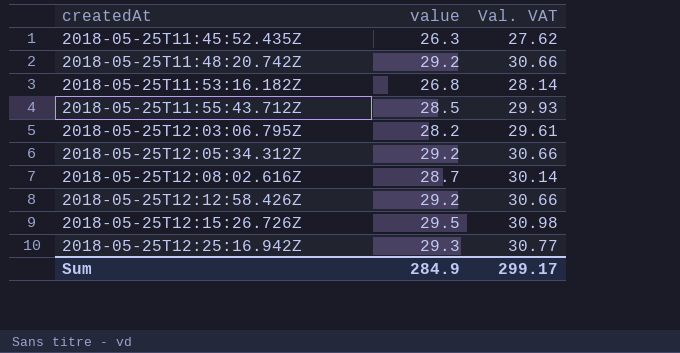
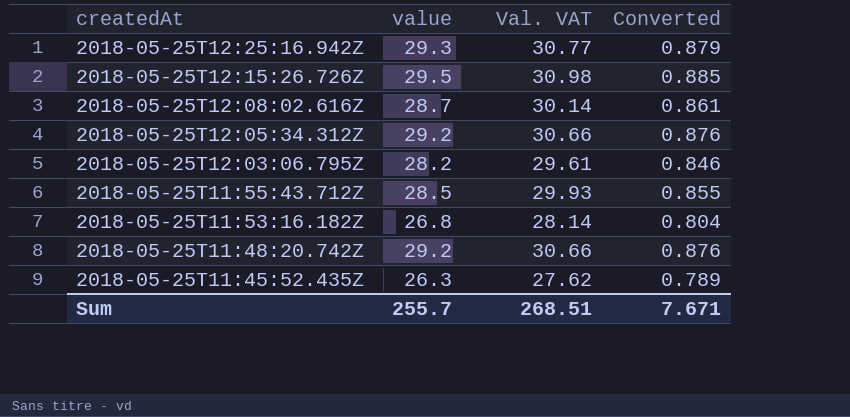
row order: createdAt ascending -> createdAt descending
column Converted | formula: none -> [value] * 0.03
row 2018-05-25T12:12:58.426Z: 29.2 | 30.66 -> none
Sum | value: 284.9 -> 255.7
Sum | Val. VAT: 299.17 -> 268.51

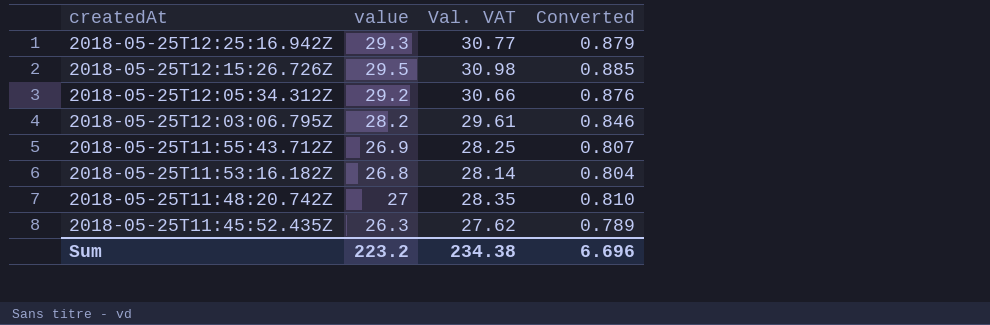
row 2018-05-25T12:08:02.616Z: 28.7 | 30.14 | 0.861 -> none
2018-05-25T11:55:43.712Z | value: 28.5 -> 26.9
2018-05-25T11:55:43.712Z | Val. VAT: 29.93 -> 28.25
2018-05-25T11:55:43.712Z | Converted: 0.855 -> 0.807
2018-05-25T11:48:20.742Z | value: 29.2 -> 27
2018-05-25T11:48:20.742Z | Val. VAT: 30.66 -> 28.35
2018-05-25T11:48:20.742Z | Converted: 0.876 -> 0.810
Sum | value: 255.7 -> 223.2
Sum | Val. VAT: 268.51 -> 234.38
Sum | Converted: 7.671 -> 6.696

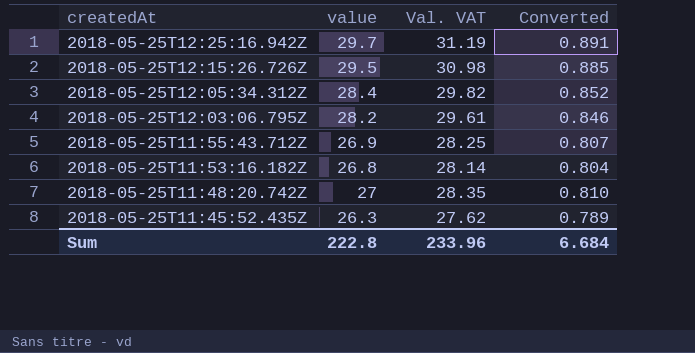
2018-05-25T12:25:16.942Z | value: 29.3 -> 29.7
2018-05-25T12:25:16.942Z | Val. VAT: 30.77 -> 31.19
2018-05-25T12:25:16.942Z | Converted: 0.879 -> 0.891
2018-05-25T12:05:34.312Z | value: 29.2 -> 28.4
2018-05-25T12:05:34.312Z | Val. VAT: 30.66 -> 29.82
2018-05-25T12:05:34.312Z | Converted: 0.876 -> 0.852
Sum | value: 223.2 -> 222.8
Sum | Val. VAT: 234.38 -> 233.96
Sum | Converted: 6.696 -> 6.684

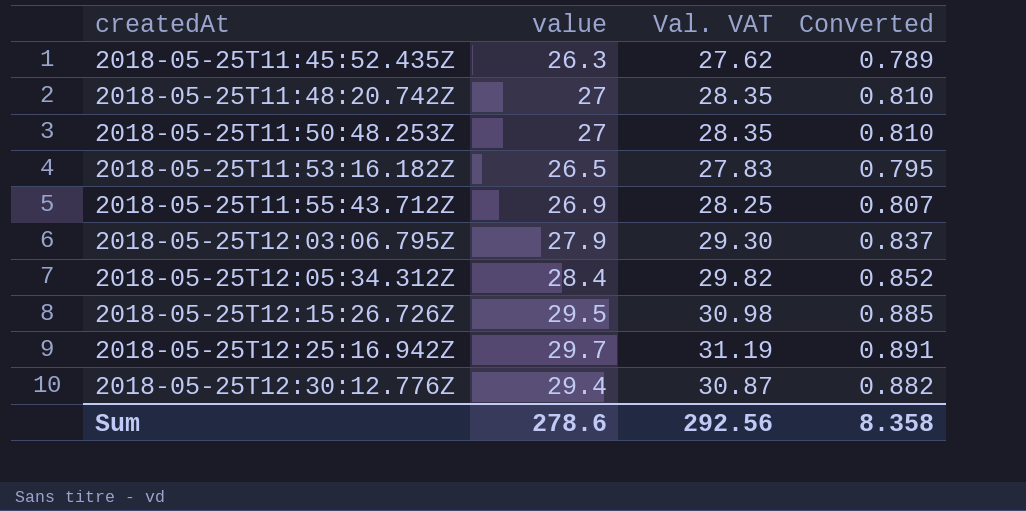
row order: createdAt descending -> createdAt ascending
row 2018-05-25T11:50:48.253Z: none -> 27 | 28.35 | 0.810
2018-05-25T11:53:16.182Z | value: 26.8 -> 26.5
2018-05-25T11:53:16.182Z | Val. VAT: 28.14 -> 27.83
2018-05-25T11:53:16.182Z | Converted: 0.804 -> 0.795
2018-05-25T12:03:06.795Z | value: 28.2 -> 27.9
2018-05-25T12:03:06.795Z | Val. VAT: 29.61 -> 29.30
2018-05-25T12:03:06.795Z | Converted: 0.846 -> 0.837
row 2018-05-25T12:30:12.776Z: none -> 29.4 | 30.87 | 0.882
Sum | value: 222.8 -> 278.6
Sum | Val. VAT: 233.96 -> 292.56
Sum | Converted: 6.684 -> 8.358

